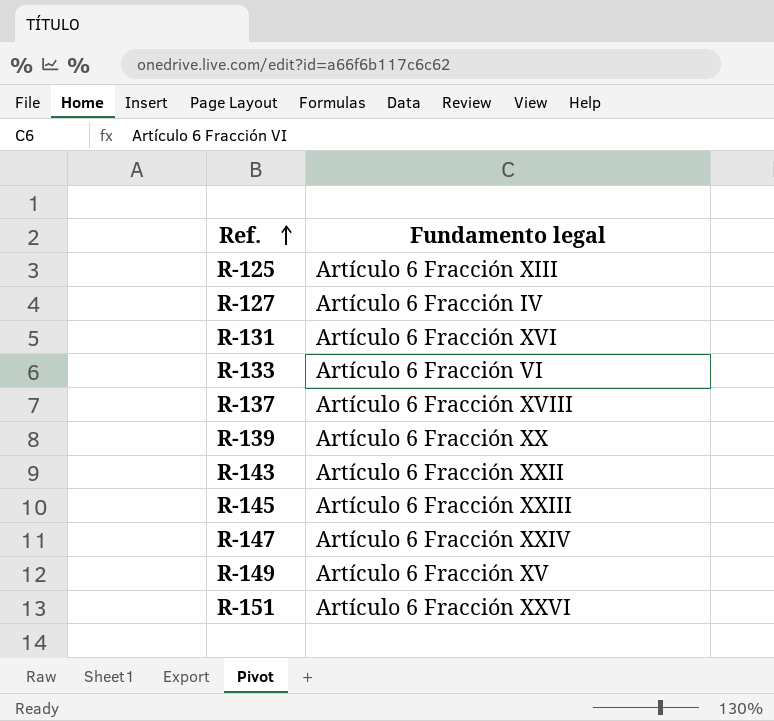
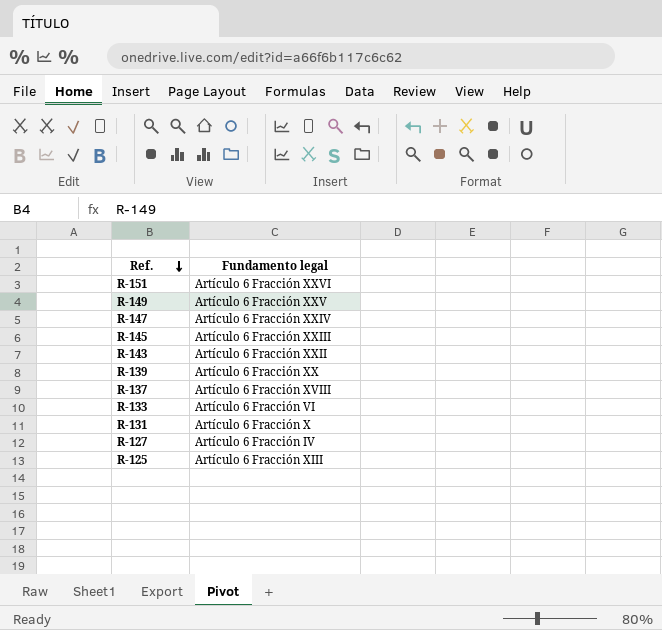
row order: Ref. ascending -> Ref. descending
R-149 | Fundamento legal: Artículo 6 Fracción XV -> Artículo 6 Fracción XXV
R-131 | Fundamento legal: Artículo 6 Fracción XVI -> Artículo 6 Fracción X

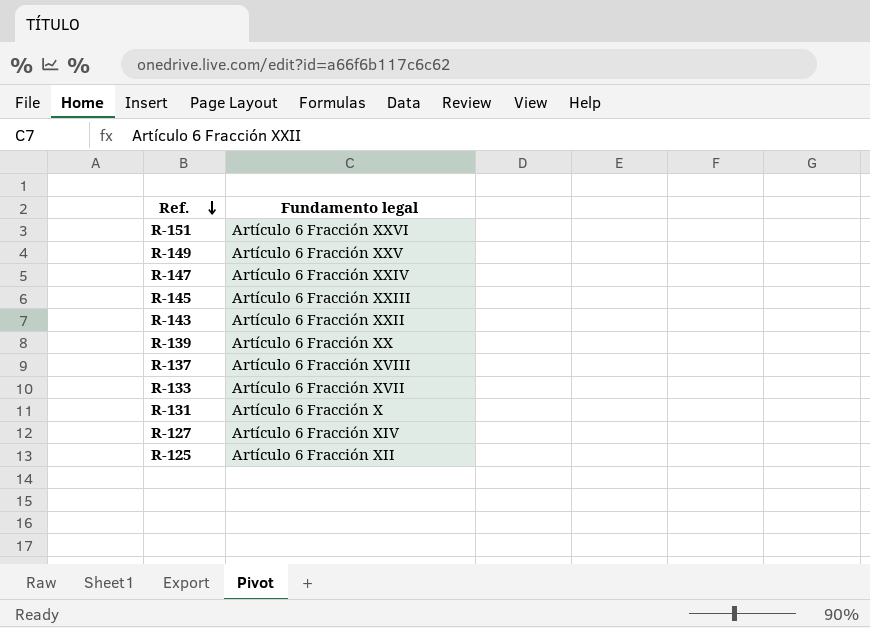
R-133 | Fundamento legal: Artículo 6 Fracción VI -> Artículo 6 Fracción XVII
R-127 | Fundamento legal: Artículo 6 Fracción IV -> Artículo 6 Fracción XIV
R-125 | Fundamento legal: Artículo 6 Fracción XIII -> Artículo 6 Fracción XII

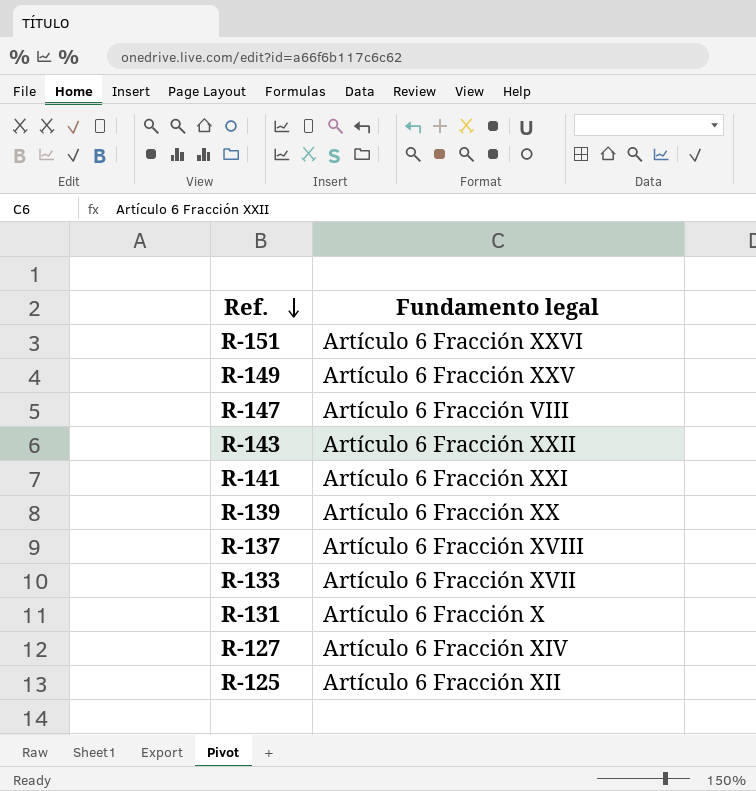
row R-145: Artículo 6 Fracción XXIII -> none
R-147 | Fundamento legal: Artículo 6 Fracción XXIV -> Artículo 6 Fracción VIII
row R-141: none -> Artículo 6 Fracción XXI

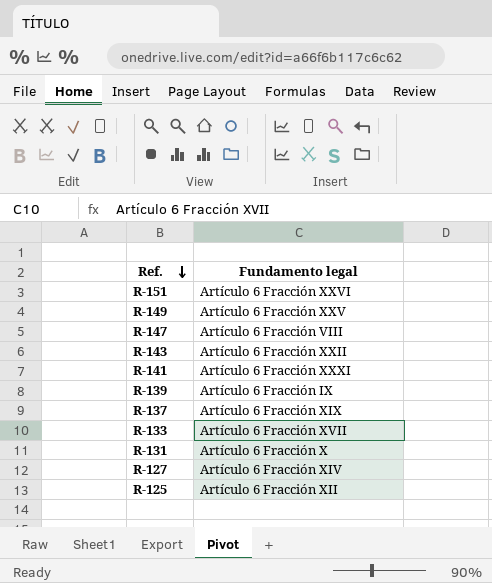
R-141 | Fundamento legal: Artículo 6 Fracción XXI -> Artículo 6 Fracción XXXI
R-139 | Fundamento legal: Artículo 6 Fracción XX -> Artículo 6 Fracción IX
R-137 | Fundamento legal: Artículo 6 Fracción XVIII -> Artículo 6 Fracción XIX

